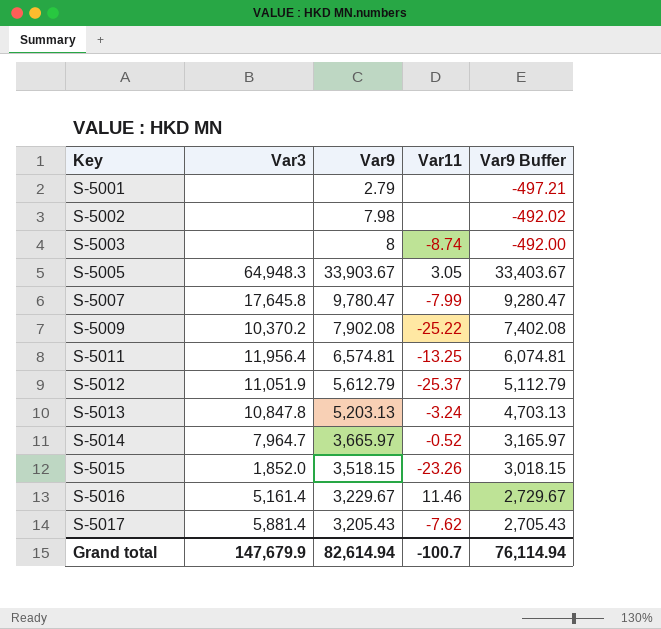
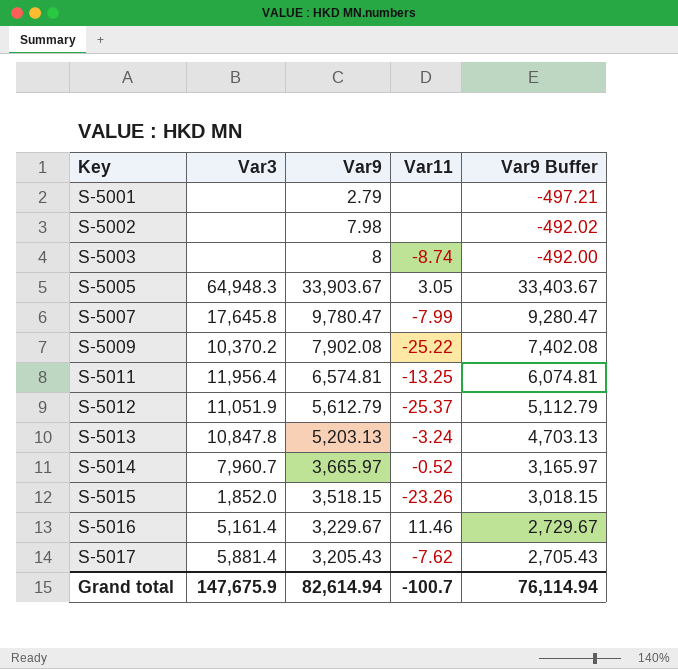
S-5014 | Var3: 7,964.7 -> 7,960.7
Grand total | Var3: 147,679.9 -> 147,675.9

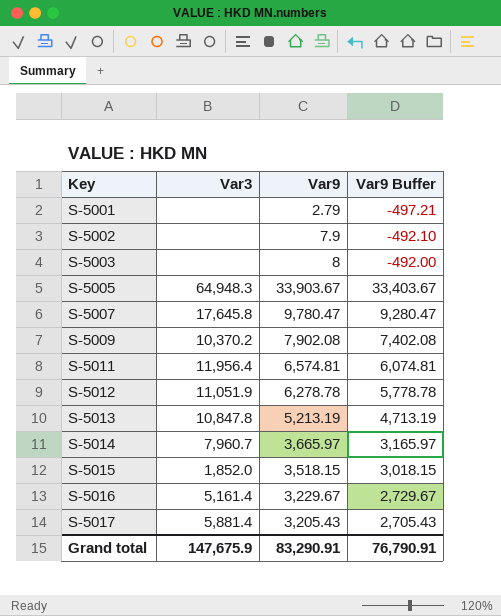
column Var11 | position: 4 -> none
S-5002 | Var9: 7.98 -> 7.9
S-5002 | Var9 Buffer: -492.02 -> -492.10
S-5012 | Var9: 5,612.79 -> 6,278.78
S-5012 | Var9 Buffer: 5,112.79 -> 5,778.78
S-5013 | Var9: 5,203.13 -> 5,213.19
S-5013 | Var9 Buffer: 4,703.13 -> 4,713.19
Grand total | Var9: 82,614.94 -> 83,290.91
Grand total | Var9 Buffer: 76,114.94 -> 76,790.91

